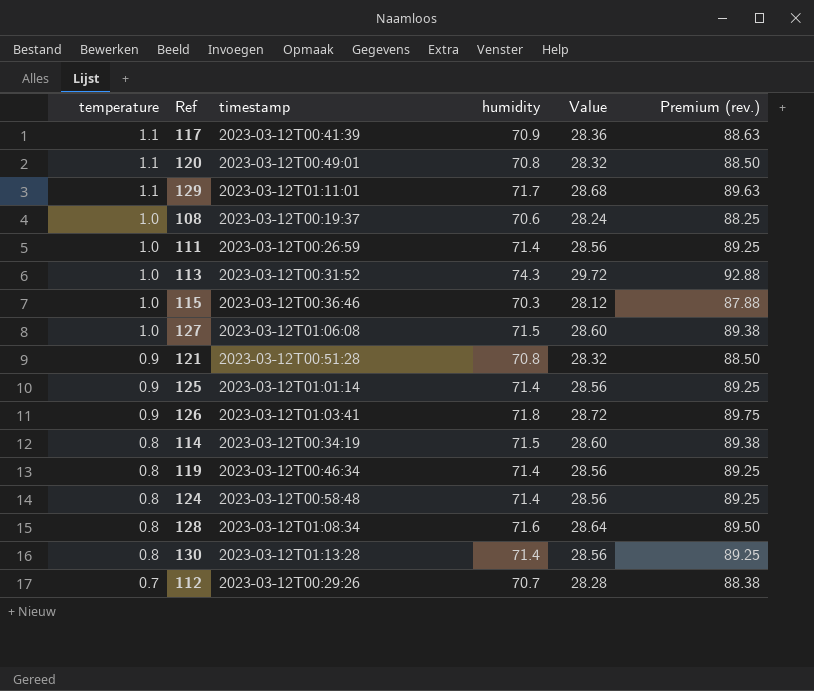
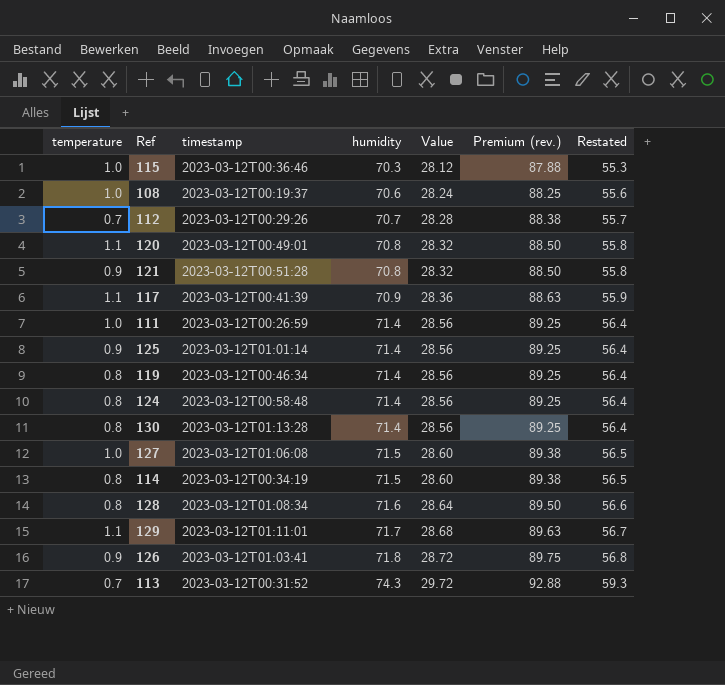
row order: temperature descending -> humidity ascending
column Restated | formula: none -> [humidity] - 15
113 | temperature: 1.0 -> 0.7

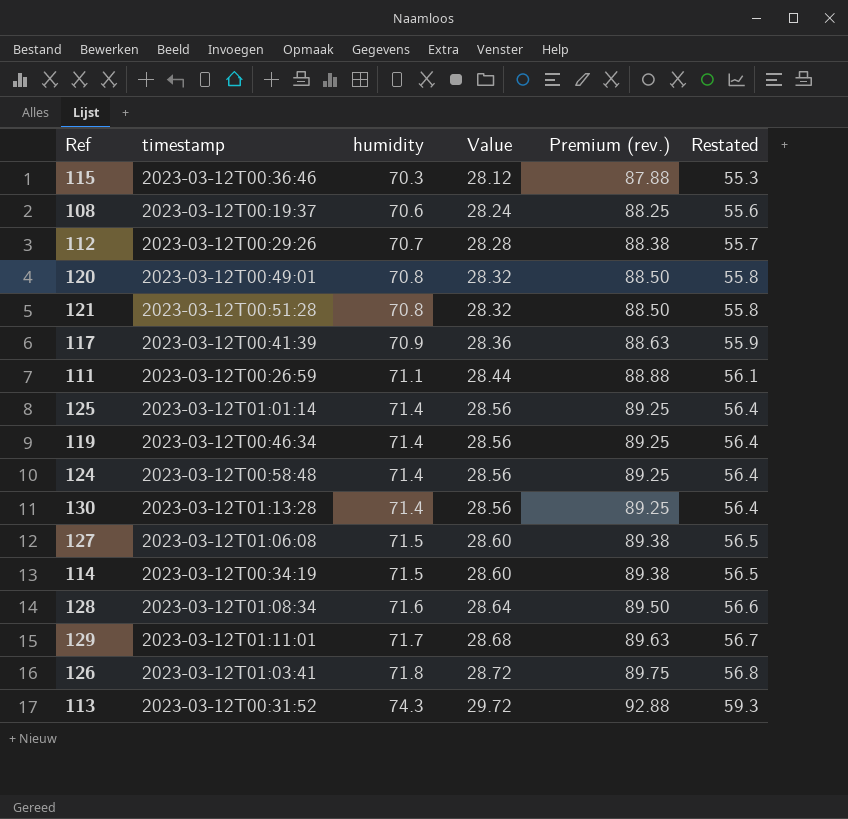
column temperature | position: 1 -> none
111 | humidity: 71.4 -> 71.1
111 | Value: 28.56 -> 28.44
111 | Premium (rev.): 89.25 -> 88.88
111 | Restated: 56.4 -> 56.1

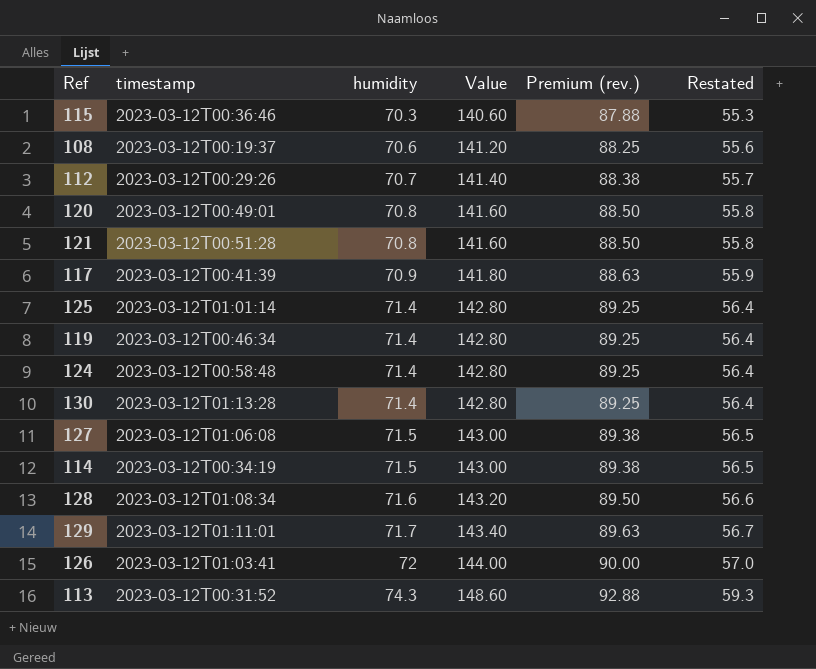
column Value | formula: [humidity] * 0.4 -> [humidity] * 2
row 111: 2023-03-12T00:26:59 | 71.1 | 28.44 | 88.88 | 56.1 -> none
126 | humidity: 71.8 -> 72
126 | Premium (rev.): 89.75 -> 90.00
126 | Restated: 56.8 -> 57.0

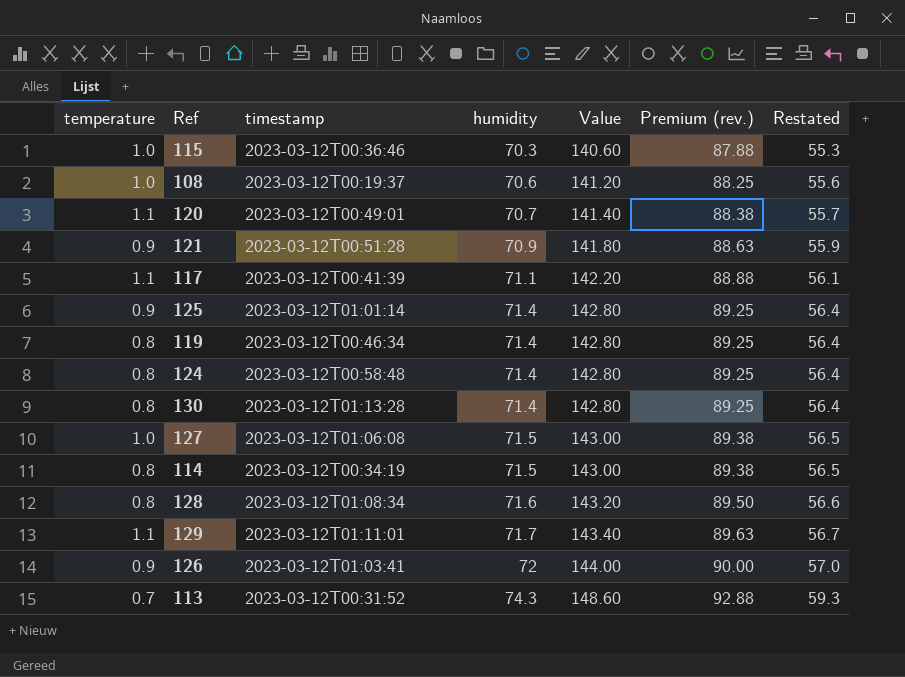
column temperature | position: none -> 1
row 112: 2023-03-12T00:29:26 | 70.7 | 141.40 | 88.38 | 55.7 -> none
120 | humidity: 70.8 -> 70.7
120 | Value: 141.60 -> 141.40
120 | Premium (rev.): 88.50 -> 88.38
120 | Restated: 55.8 -> 55.7
121 | humidity: 70.8 -> 70.9
121 | Value: 141.60 -> 141.80
121 | Premium (rev.): 88.50 -> 88.63
121 | Restated: 55.8 -> 55.9
117 | humidity: 70.9 -> 71.1
117 | Value: 141.80 -> 142.20
117 | Premium (rev.): 88.63 -> 88.88
117 | Restated: 55.9 -> 56.1

